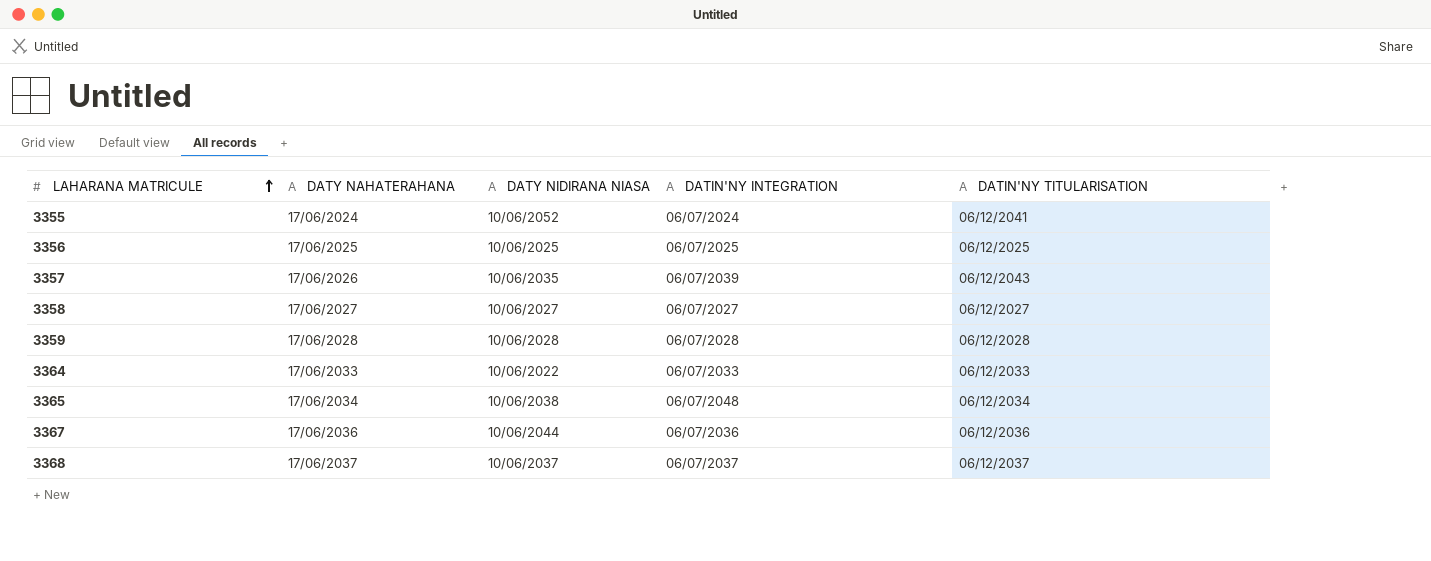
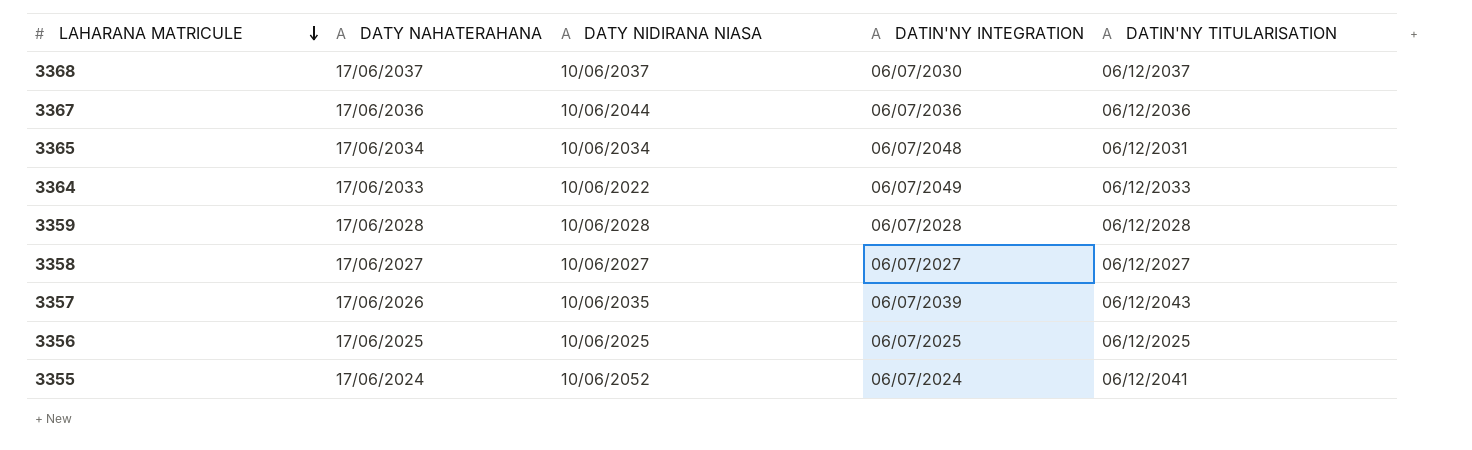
row order: LAHARANA MATRICULE ascending -> LAHARANA MATRICULE descending
3368 | DATIN'NY INTEGRATION: 06/07/2037 -> 06/07/2030
3365 | DATY NIDIRANA NIASA: 10/06/2038 -> 10/06/2034
3365 | DATIN'NY TITULARISATION: 06/12/2034 -> 06/12/2031
3364 | DATIN'NY INTEGRATION: 06/07/2033 -> 06/07/2049

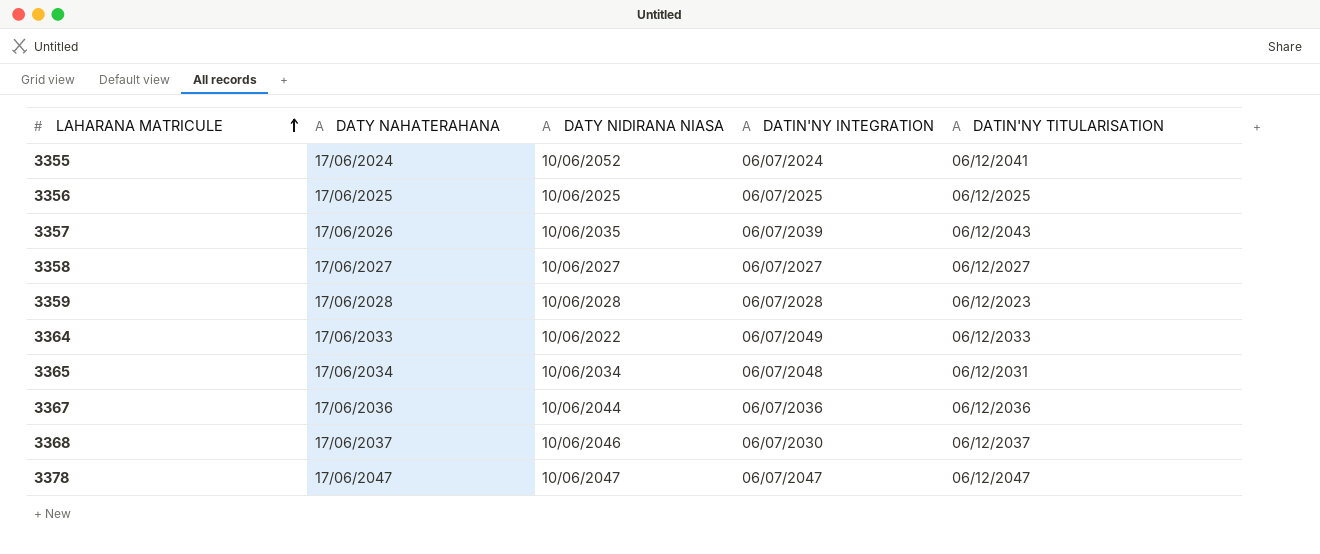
row order: LAHARANA MATRICULE descending -> LAHARANA MATRICULE ascending
3359 | DATIN'NY TITULARISATION: 06/12/2028 -> 06/12/2023
3368 | DATY NIDIRANA NIASA: 10/06/2037 -> 10/06/2046
row 3378: none -> 17/06/2047 | 10/06/2047 | 06/07/2047 | 06/12/2047

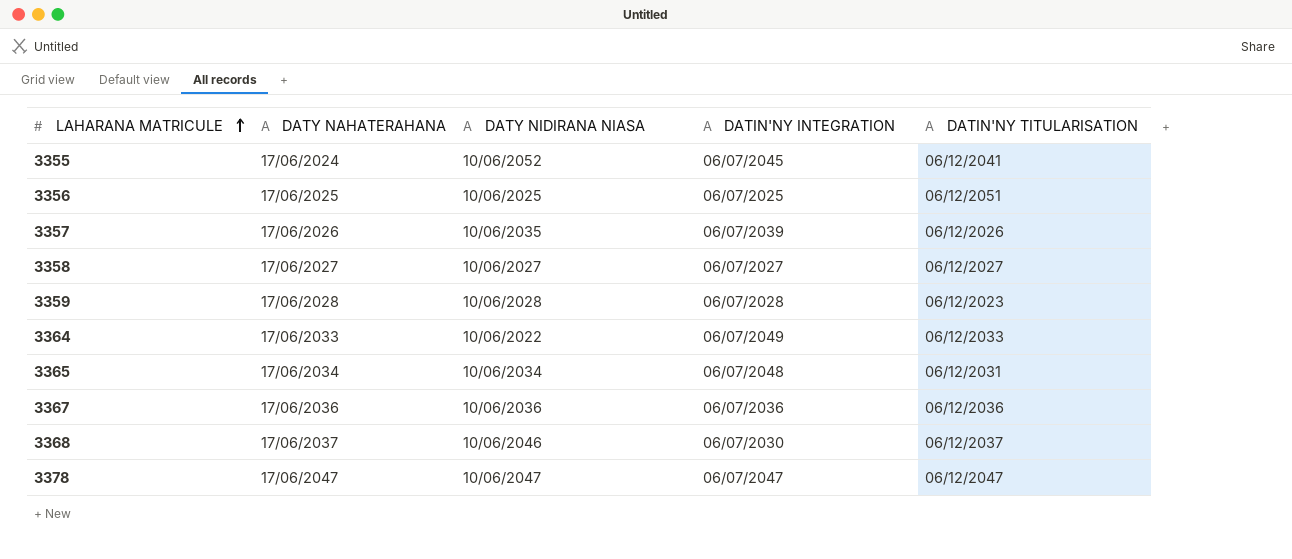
3355 | DATIN'NY INTEGRATION: 06/07/2024 -> 06/07/2045
3356 | DATIN'NY TITULARISATION: 06/12/2025 -> 06/12/2051
3357 | DATIN'NY TITULARISATION: 06/12/2043 -> 06/12/2026
3367 | DATY NIDIRANA NIASA: 10/06/2044 -> 10/06/2036

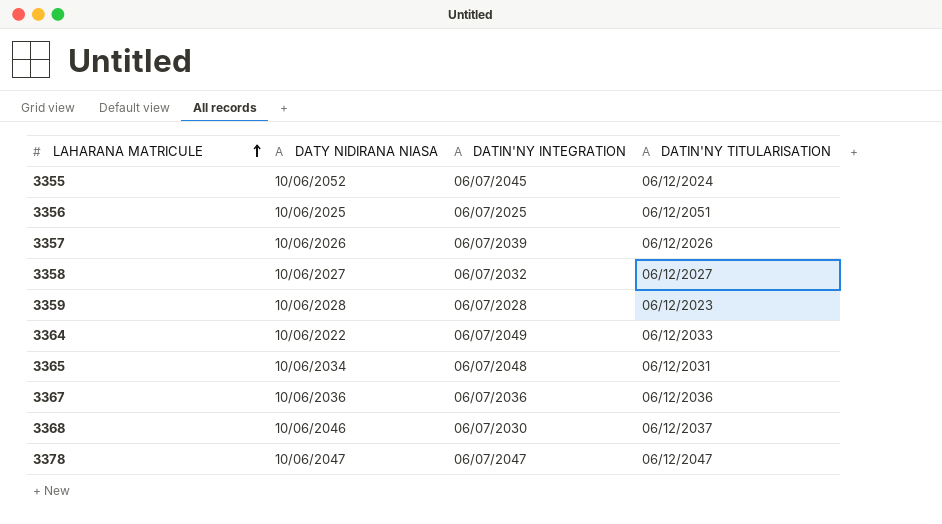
column DATY NAHATERAHANA | position: 2 -> none
3355 | DATIN'NY TITULARISATION: 06/12/2041 -> 06/12/2024
3357 | DATY NIDIRANA NIASA: 10/06/2035 -> 10/06/2026
3358 | DATIN'NY INTEGRATION: 06/07/2027 -> 06/07/2032

